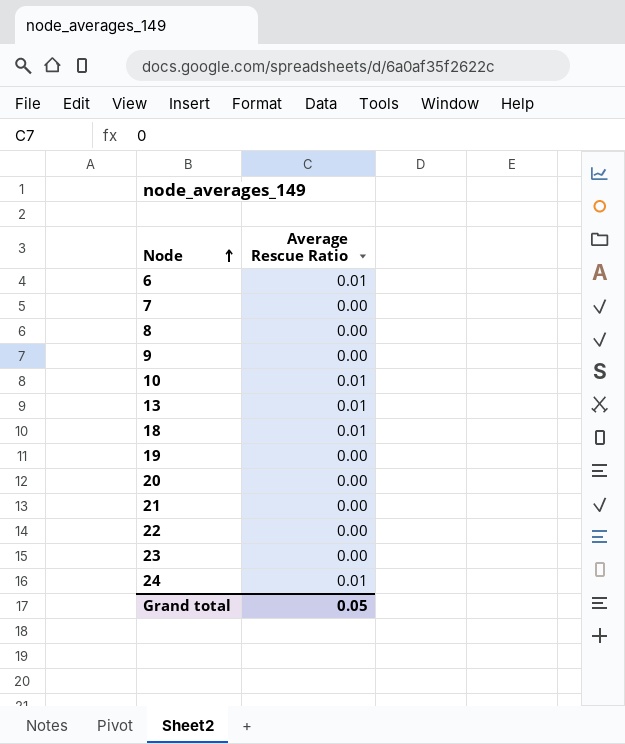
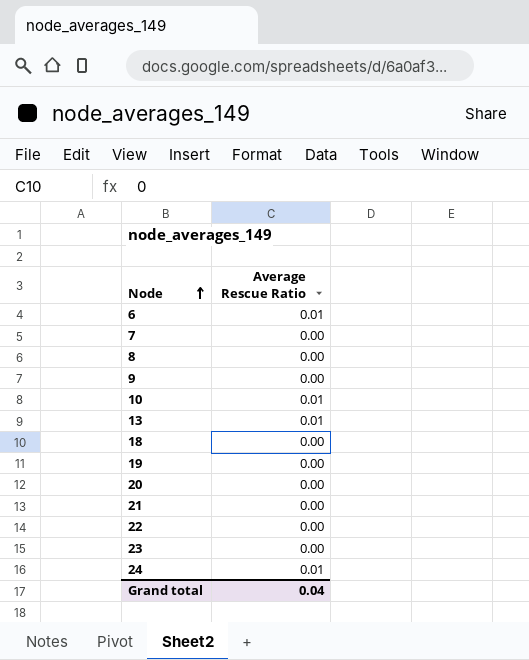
18 | Average Rescue Ratio: 0.01 -> 0.00
Grand total | Average Rescue Ratio: 0.05 -> 0.04

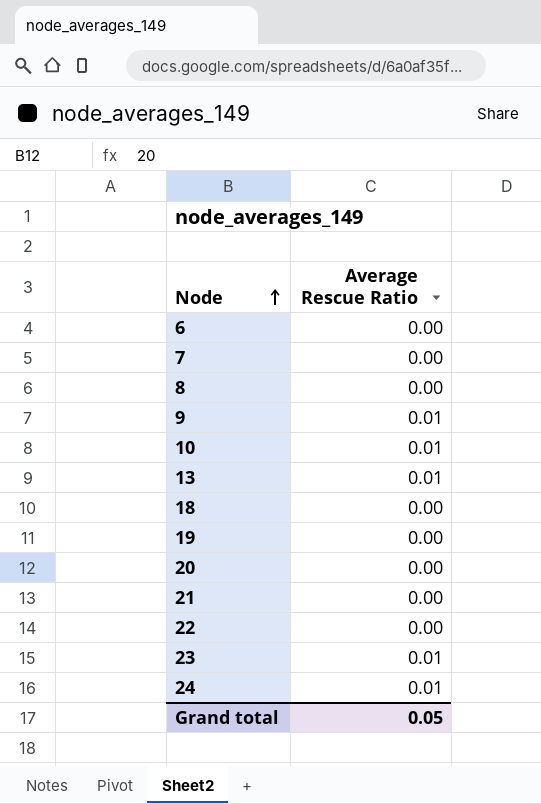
6 | Average Rescue Ratio: 0.01 -> 0.00
9 | Average Rescue Ratio: 0.00 -> 0.01
23 | Average Rescue Ratio: 0.00 -> 0.01
Grand total | Average Rescue Ratio: 0.04 -> 0.05

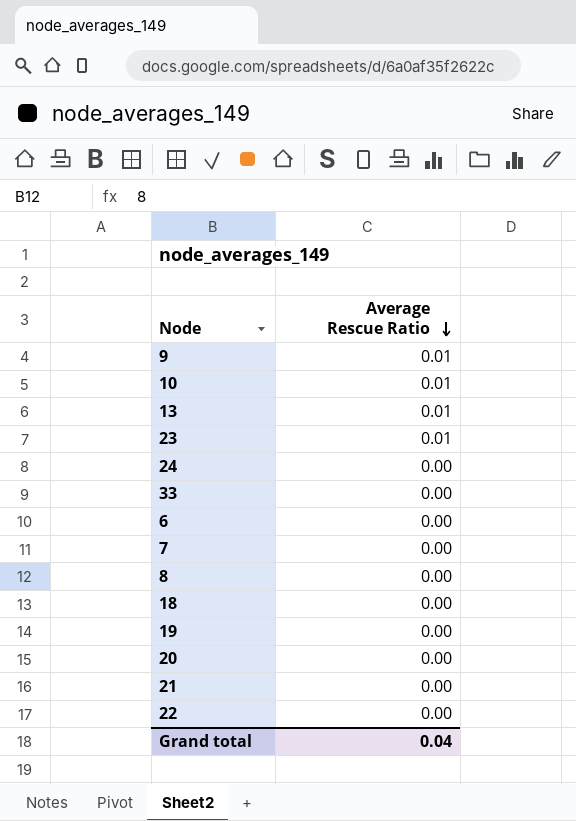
row order: Node ascending -> Average Rescue Ratio descending
24 | Average Rescue Ratio: 0.01 -> 0.00
row 33: none -> 0.00
Grand total | Average Rescue Ratio: 0.05 -> 0.04

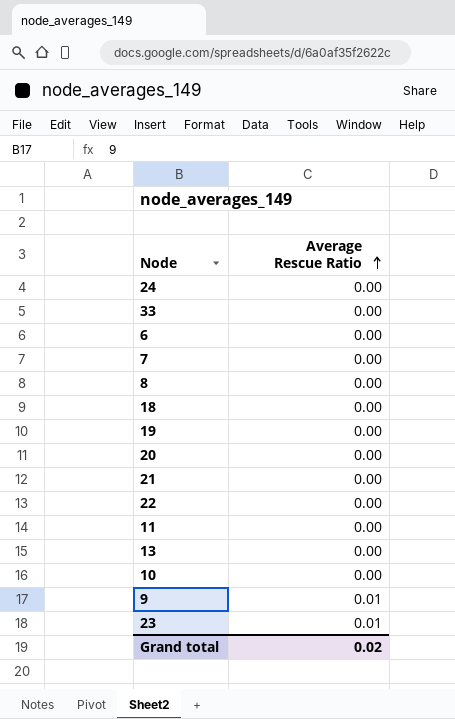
row order: Average Rescue Ratio descending -> Average Rescue Ratio ascending
row 11: none -> 0.00
13 | Average Rescue Ratio: 0.01 -> 0.00
10 | Average Rescue Ratio: 0.01 -> 0.00
Grand total | Average Rescue Ratio: 0.04 -> 0.02

